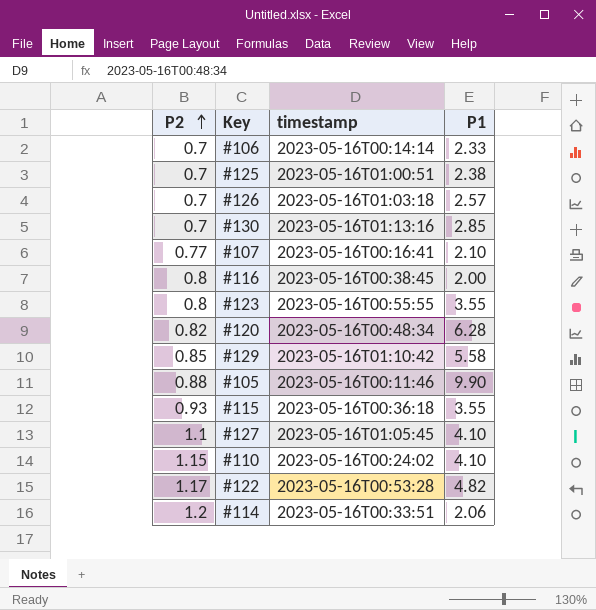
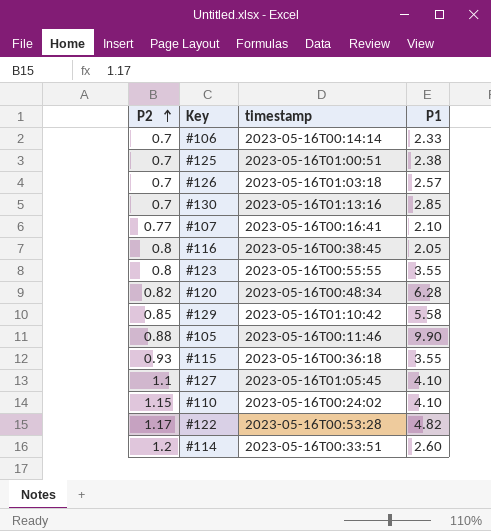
#116 | P1: 2.00 -> 2.05
#114 | P1: 2.06 -> 2.60

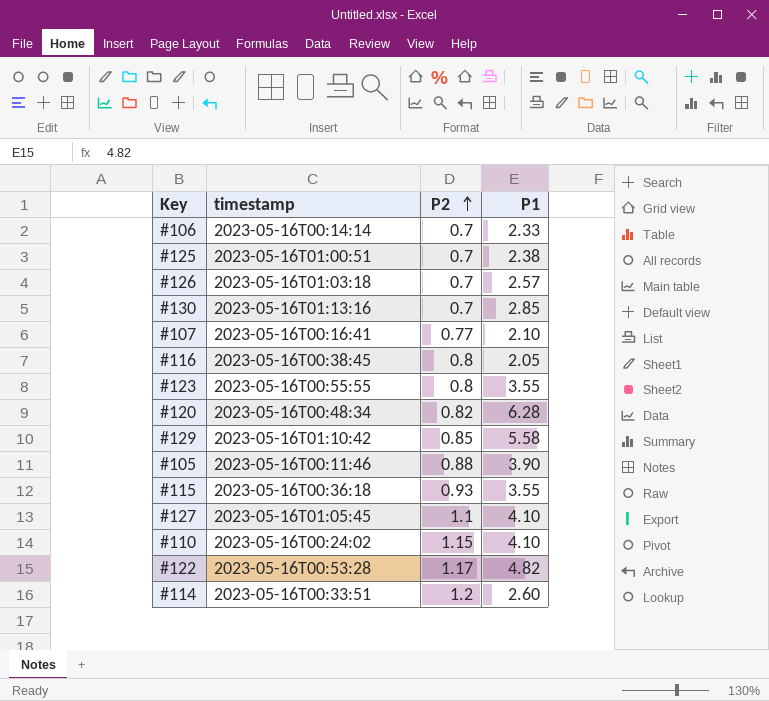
column P2 | position: 1 -> 3
#105 | P1: 9.90 -> 3.90

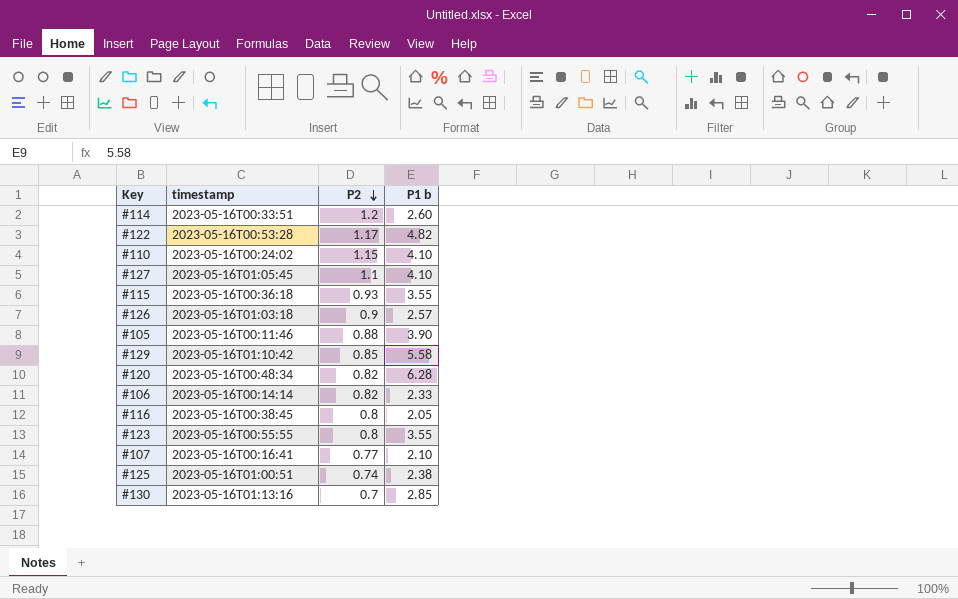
row order: P2 ascending -> P2 descending
column name: P1 -> P1 b
#126 | P2: 0.7 -> 0.9
#106 | P2: 0.7 -> 0.82
#125 | P2: 0.7 -> 0.74

